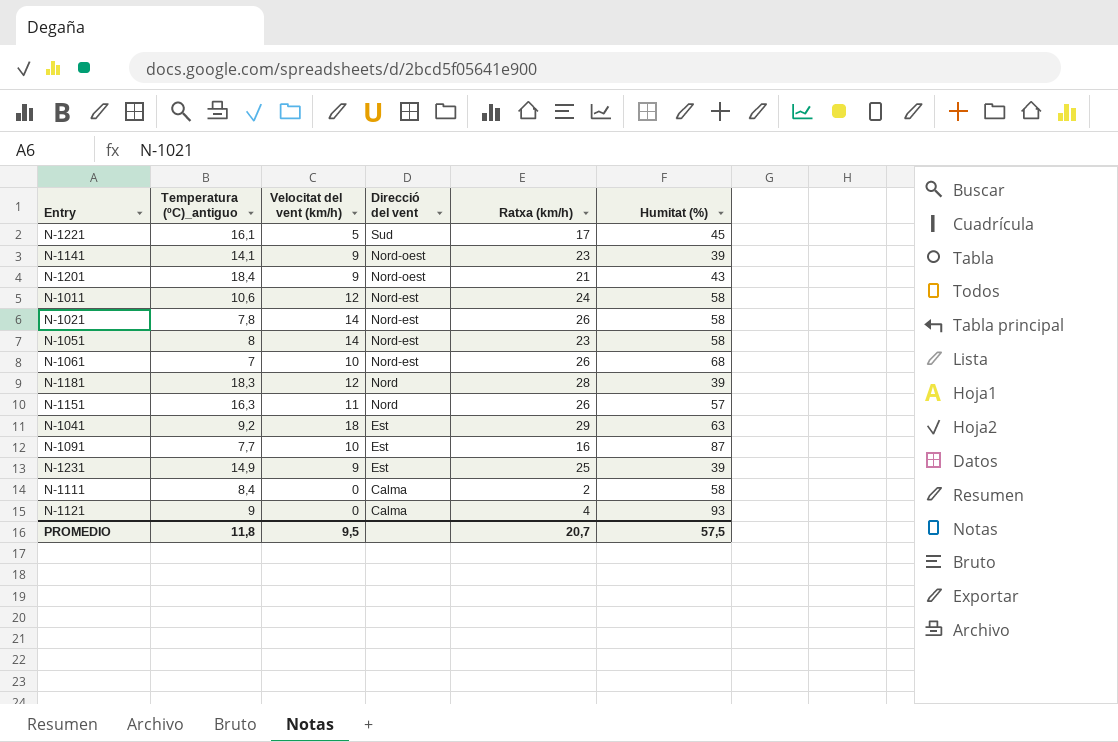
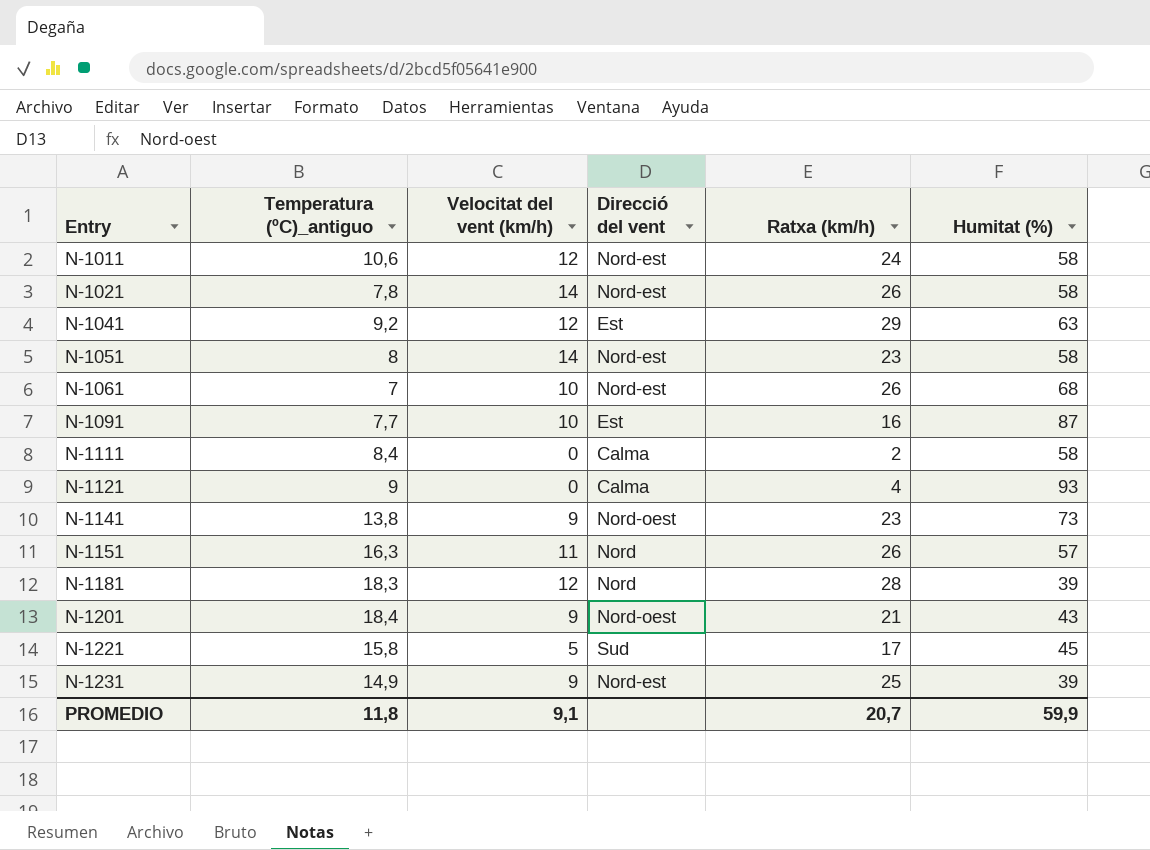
row order: Direcció del vent descending -> Entry ascending
N-1041 | Velocitat del vent (km/h): 18 -> 12
N-1141 | Temperatura (ºC)_antiguo: 14,1 -> 13,8
N-1141 | Humitat (%): 39 -> 73
N-1221 | Temperatura (ºC)_antiguo: 16,1 -> 15,8
N-1231 | Direcció del vent: Est -> Nord-est
PROMEDIO | Velocitat del vent (km/h): 9,5 -> 9,1
PROMEDIO | Humitat (%): 57,5 -> 59,9

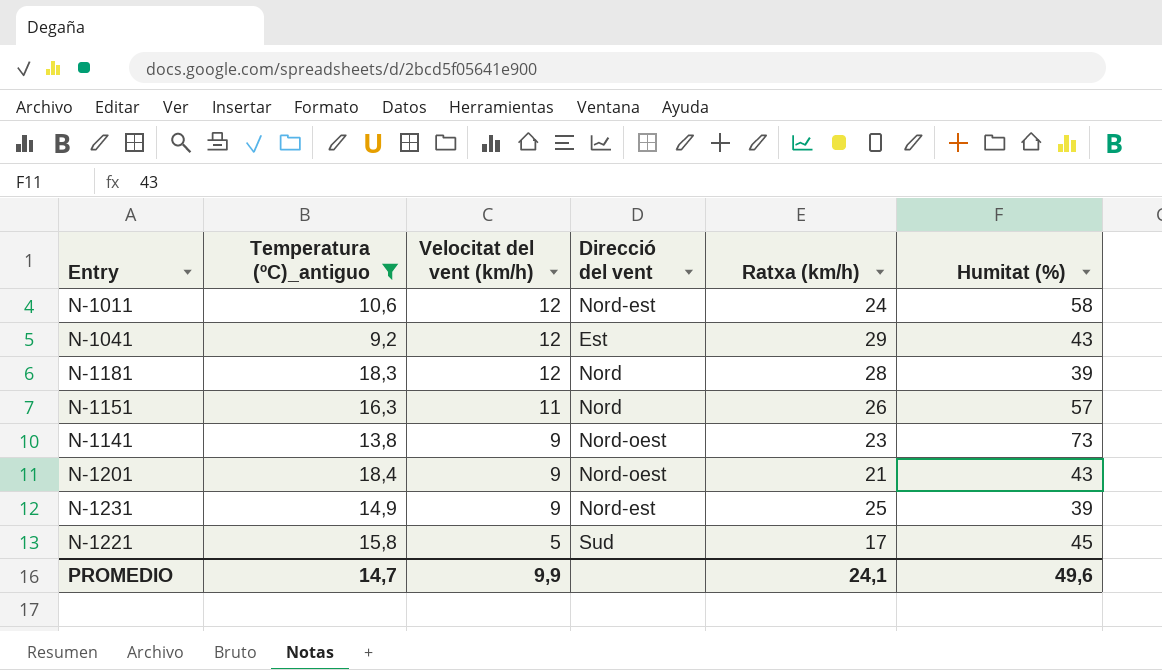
filter: none -> Temperatura (ºC)_antiguo >= 9,2
row order: Entry ascending -> Velocitat del vent (km/h) descending
N-1041 | Humitat (%): 63 -> 43
PROMEDIO | Temperatura (ºC)_antiguo: 11,8 -> 14,7
PROMEDIO | Velocitat del vent (km/h): 9,1 -> 9,9
PROMEDIO | Ratxa (km/h): 20,7 -> 24,1
PROMEDIO | Humitat (%): 59,9 -> 49,6

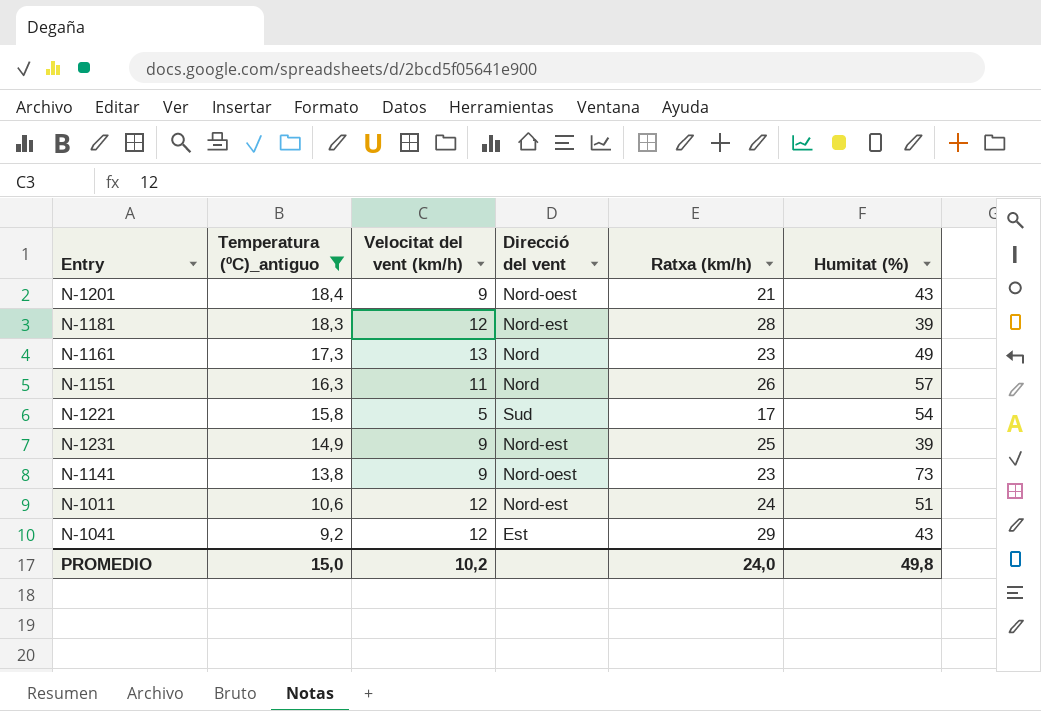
row order: Velocitat del vent (km/h) descending -> Temperatura (ºC)_antiguo descending
N-1181 | Direcció del vent: Nord -> Nord-est
row N-1161: none -> 17,3 | 13 | Nord | 23 | 49
N-1221 | Humitat (%): 45 -> 54
N-1011 | Humitat (%): 58 -> 51
PROMEDIO | Temperatura (ºC)_antiguo: 14,7 -> 15,0
PROMEDIO | Velocitat del vent (km/h): 9,9 -> 10,2
PROMEDIO | Ratxa (km/h): 24,1 -> 24,0
PROMEDIO | Humitat (%): 49,6 -> 49,8

